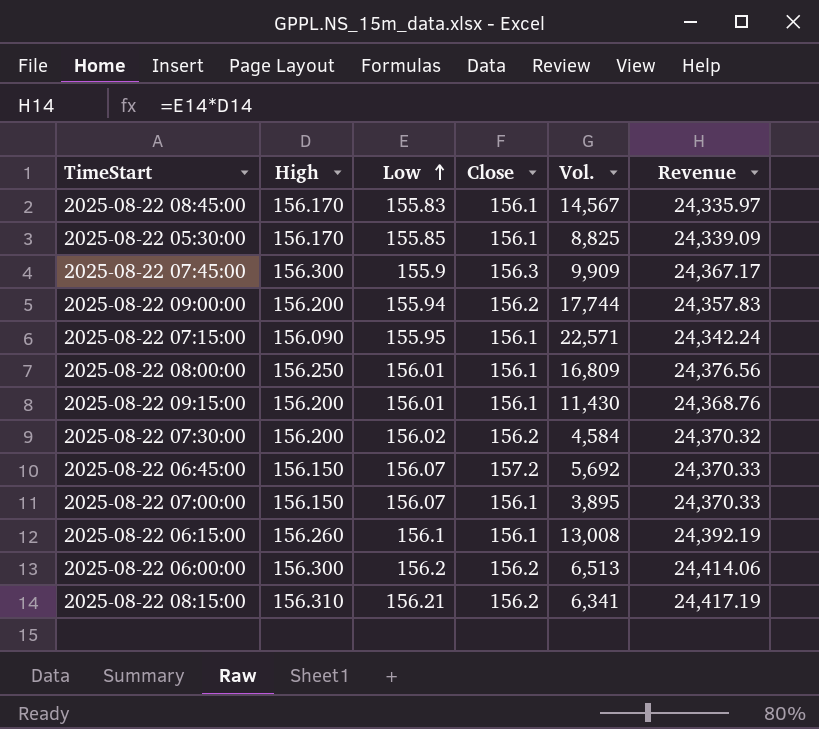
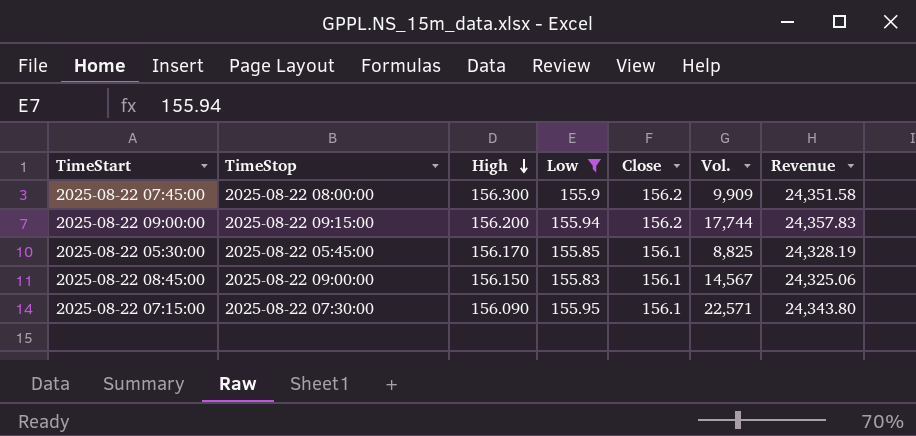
filter: none -> Low <= 155.95
row order: Low ascending -> High descending
column TimeStop | position: none -> 2
column Revenue | formula: [High] * [Low] -> [Low] * [Close]
2025-08-22 07:45:00 | Close: 156.3 -> 156.2
2025-08-22 08:45:00 | High: 156.170 -> 156.150

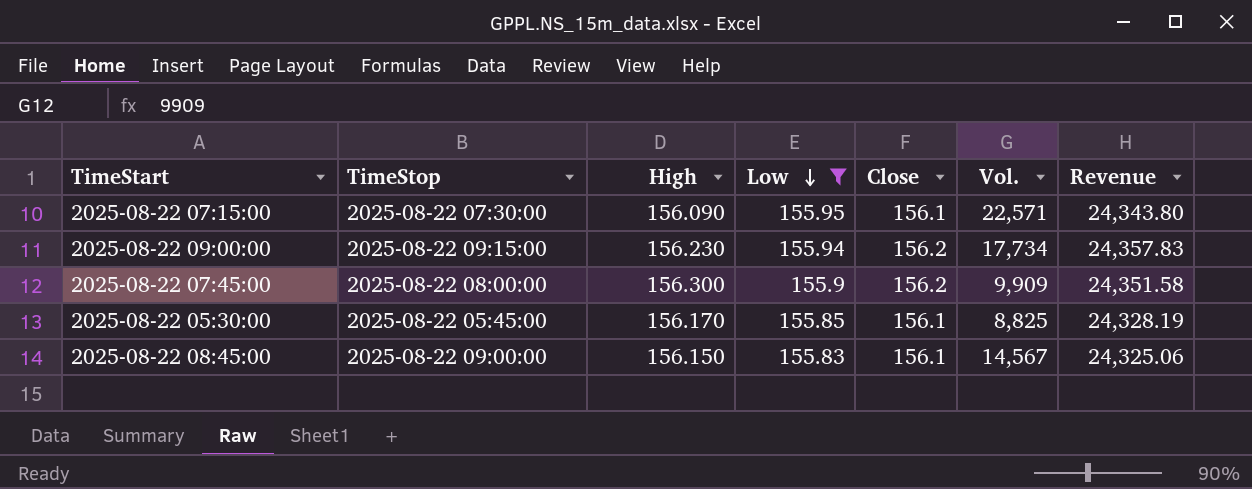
row order: High descending -> Low descending
2025-08-22 09:00:00 | High: 156.200 -> 156.230
2025-08-22 09:00:00 | Vol.: 17,744 -> 17,734

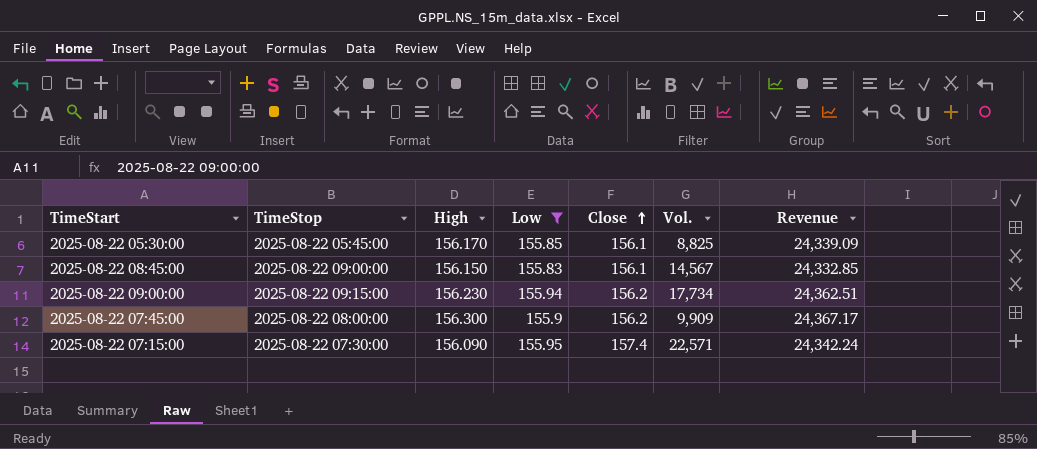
row order: Low descending -> Close ascending
column Revenue | formula: [Low] * [Close] -> [High] * [Low]
2025-08-22 07:15:00 | Close: 156.1 -> 157.4

